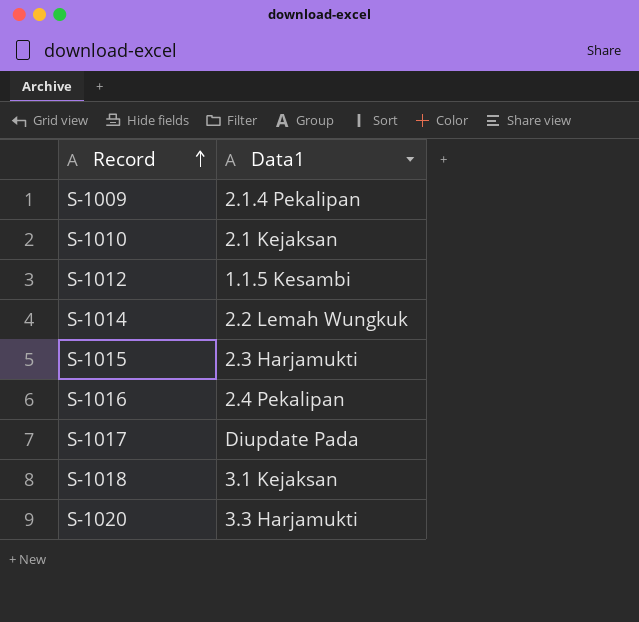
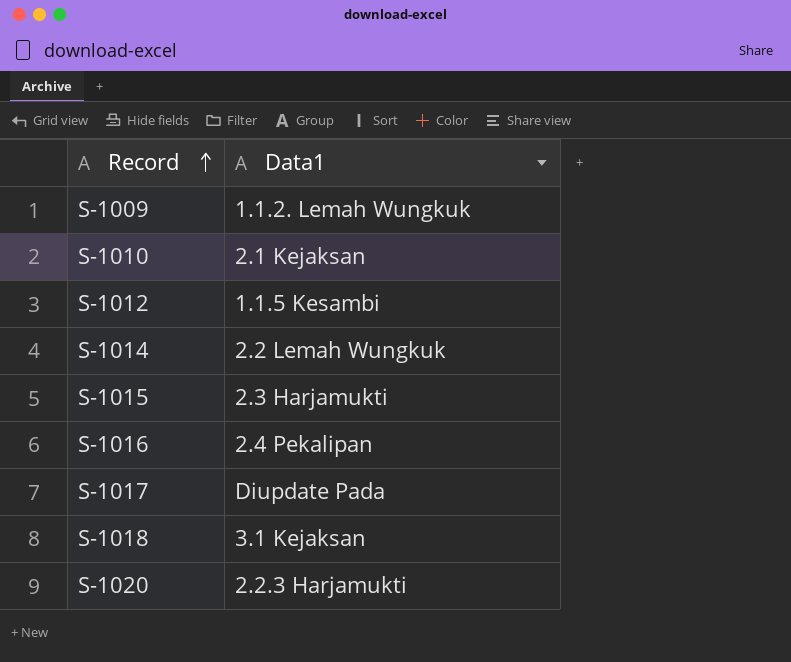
S-1009 | Data1: 2.1.4 Pekalipan -> 1.1.2. Lemah Wungkuk
S-1020 | Data1: 3.3 Harjamukti -> 2.2.3 Harjamukti

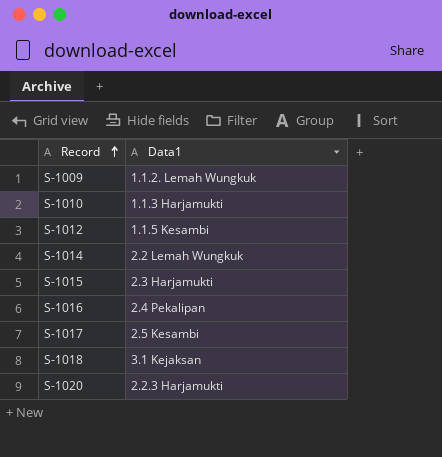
S-1010 | Data1: 2.1 Kejaksan -> 1.1.3 Harjamukti
S-1017 | Data1: Diupdate Pada -> 2.5 Kesambi

